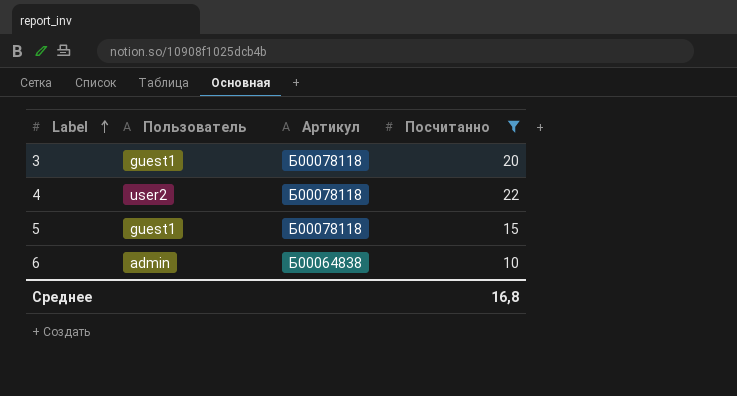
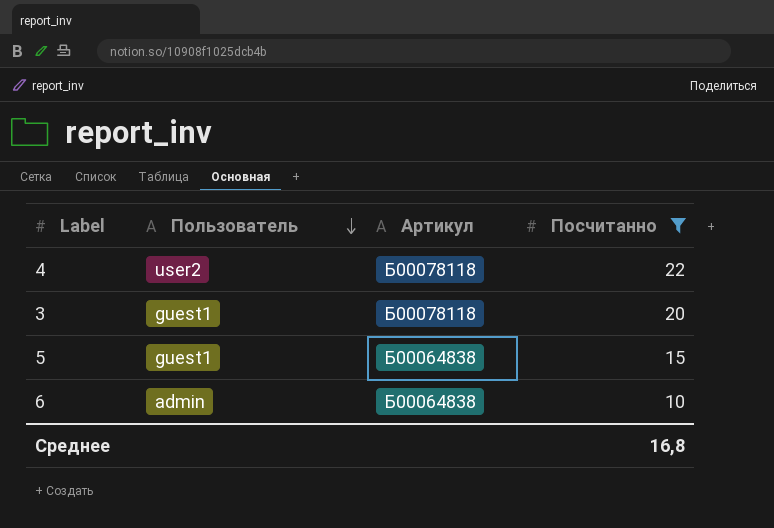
row order: Label ascending -> Пользователь descending
5 | Артикул: Б00078118 -> Б00064838

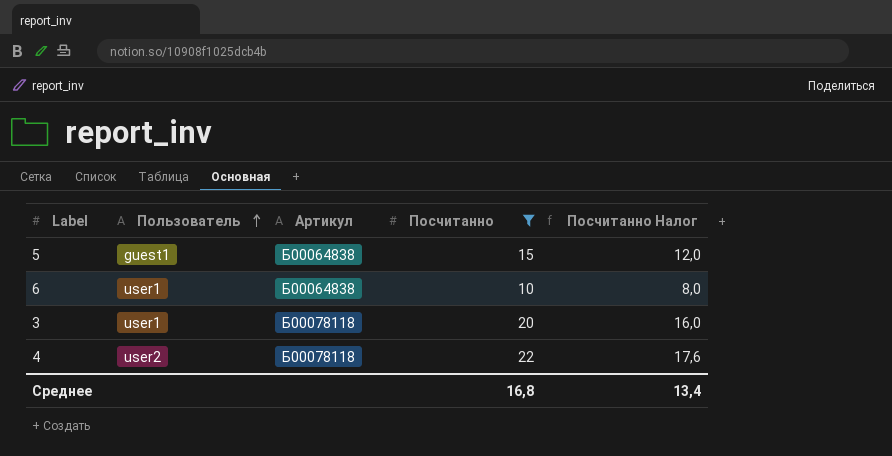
row order: Пользователь descending -> Пользователь ascending
column Посчитанно Налог | formula: none -> [Посчитанно] * 0,8
6 | Пользователь: admin -> user1
3 | Пользователь: guest1 -> user1

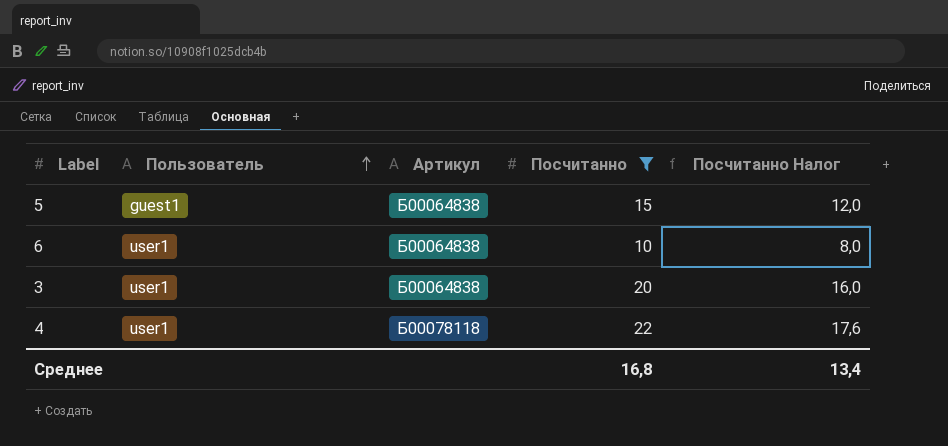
3 | Артикул: Б00078118 -> Б00064838
4 | Пользователь: user2 -> user1

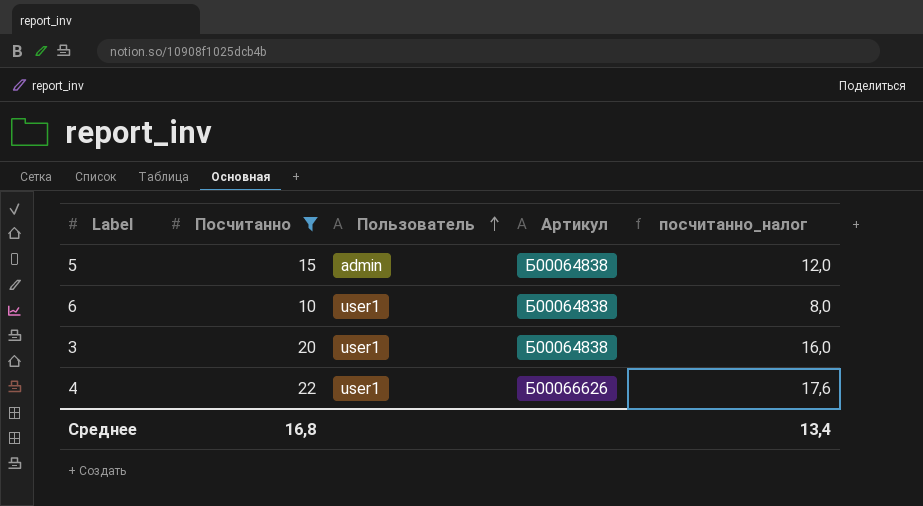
column Посчитанно | position: 4 -> 2
column name: Посчитанно Налог -> посчитанно_налог
5 | Пользователь: guest1 -> admin
4 | Артикул: Б00078118 -> Б00066626

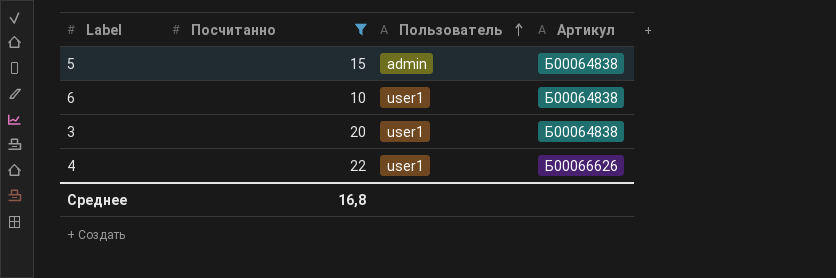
column посчитанно_налог | formula: [Посчитанно] * 0,8 -> none

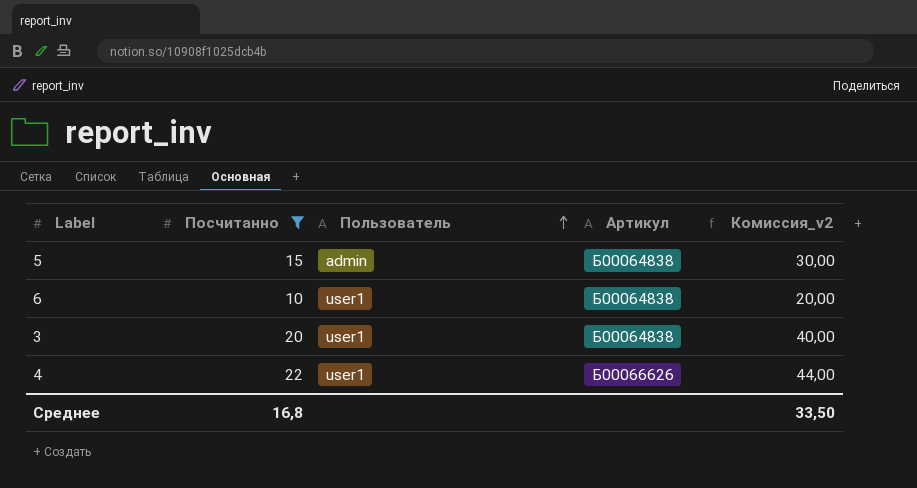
column Комиссия_v2 | formula: none -> [Посчитанно] * 2

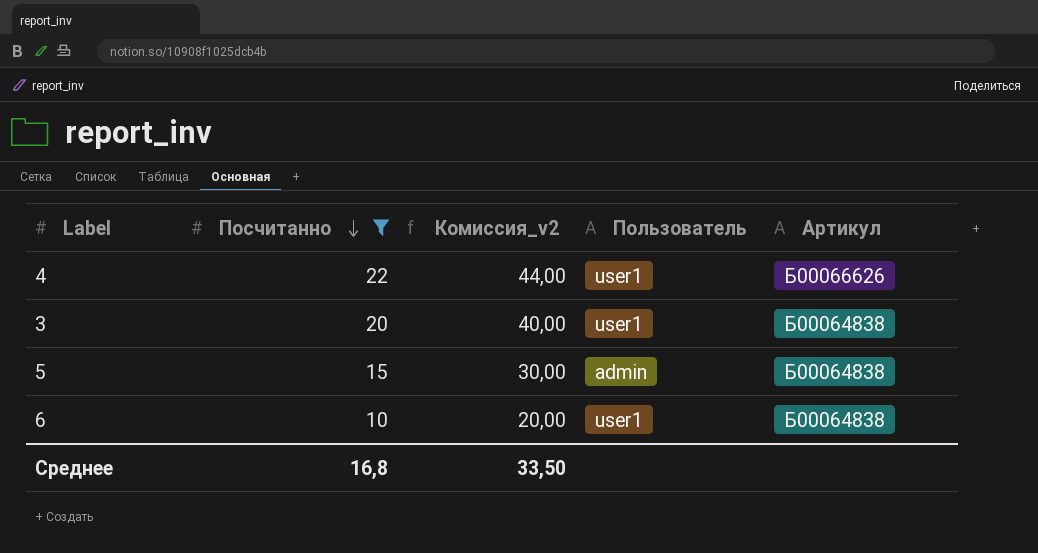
row order: Пользователь ascending -> Посчитанно descending
column Комиссия_v2 | position: 5 -> 3

